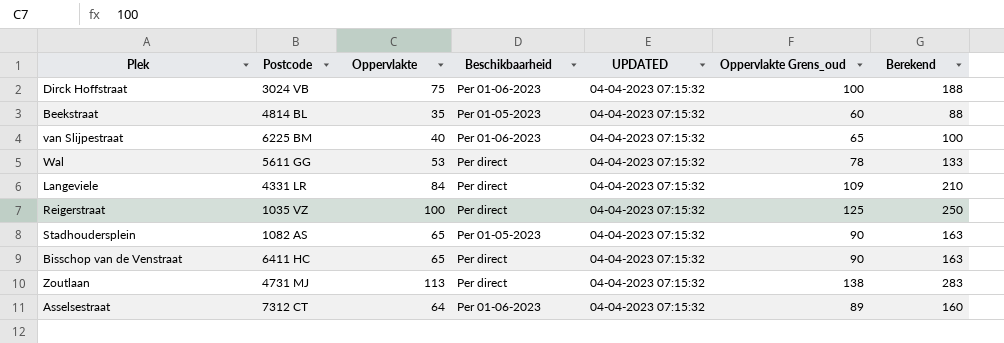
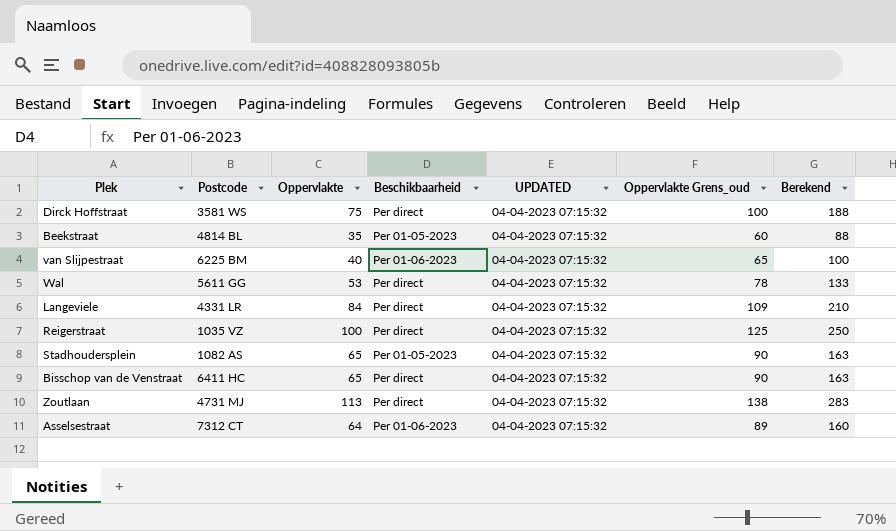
Dirck Hoffstraat | Postcode: 3024 VB -> 3581 WS
Dirck Hoffstraat | Beschikbaarheid: Per 01-06-2023 -> Per direct

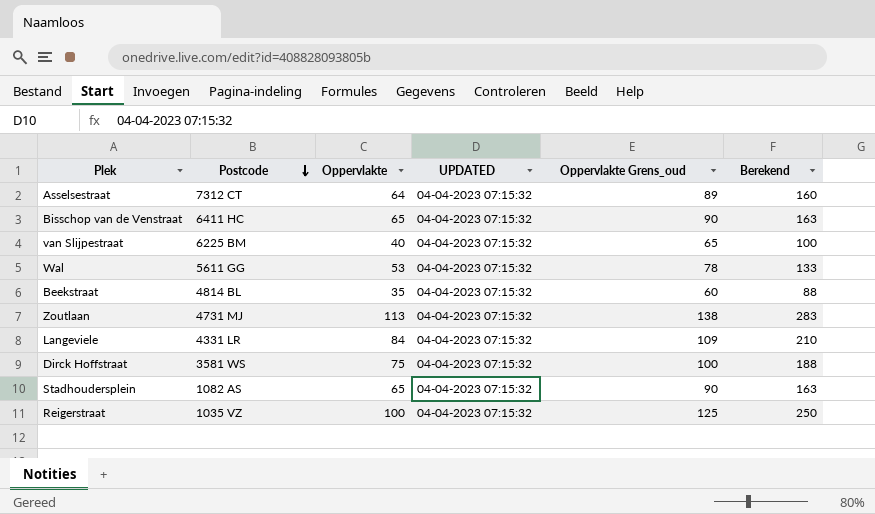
row order: none -> Postcode descending
column Beschikbaarheid | position: 4 -> none

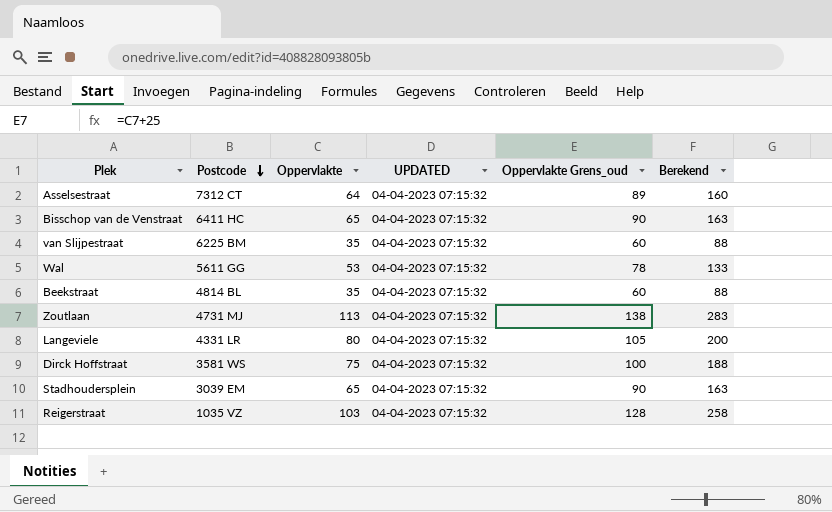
van Slijpestraat | Oppervlakte: 40 -> 35
van Slijpestraat | Oppervlakte Grens_oud: 65 -> 60
van Slijpestraat | Berekend: 100 -> 88
Langeviele | Oppervlakte: 84 -> 80
Langeviele | Oppervlakte Grens_oud: 109 -> 105
Langeviele | Berekend: 210 -> 200
Stadhoudersplein | Postcode: 1082 AS -> 3039 EM
Reigerstraat | Oppervlakte: 100 -> 103
Reigerstraat | Oppervlakte Grens_oud: 125 -> 128
Reigerstraat | Berekend: 250 -> 258

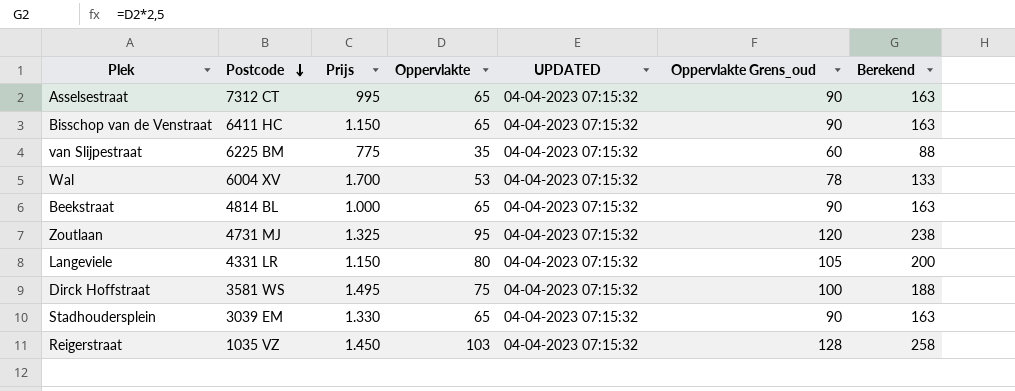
column Prijs | position: none -> 3
Asselsestraat | Oppervlakte: 64 -> 65
Asselsestraat | Oppervlakte Grens_oud: 89 -> 90
Asselsestraat | Berekend: 160 -> 163
Wal | Postcode: 5611 GG -> 6004 XV
Beekstraat | Oppervlakte: 35 -> 65
Beekstraat | Oppervlakte Grens_oud: 60 -> 90
Beekstraat | Berekend: 88 -> 163
Zoutlaan | Oppervlakte: 113 -> 95
Zoutlaan | Oppervlakte Grens_oud: 138 -> 120
Zoutlaan | Berekend: 283 -> 238

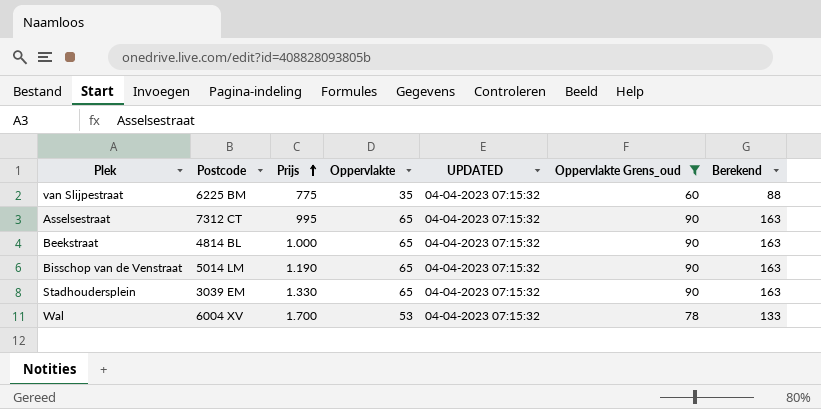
filter: none -> Oppervlakte Grens_oud <= 90
row order: Postcode descending -> Prijs ascending
Bisschop van de Venstraat | Postcode: 6411 HC -> 5014 LM
Bisschop van de Venstraat | Prijs: 1.150 -> 1.190

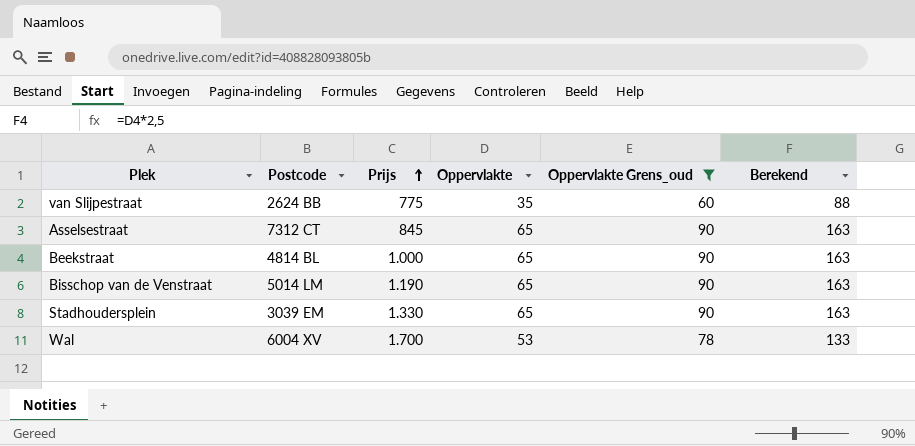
column UPDATED | position: 5 -> none
van Slijpestraat | Postcode: 6225 BM -> 2624 BB
Asselsestraat | Prijs: 995 -> 845

